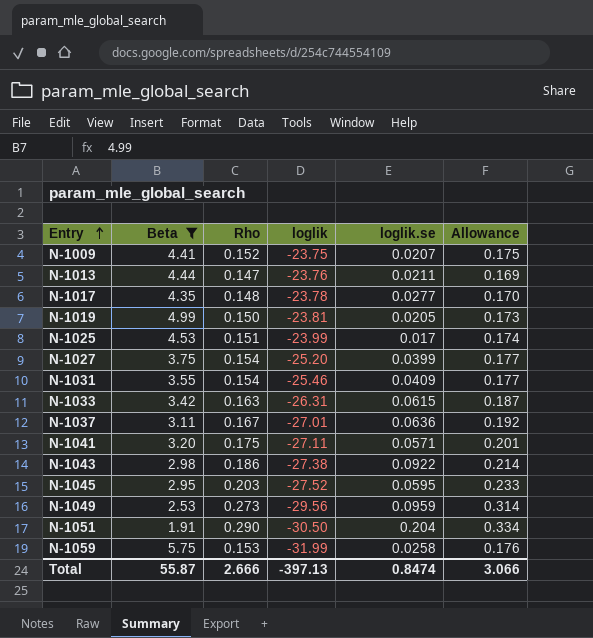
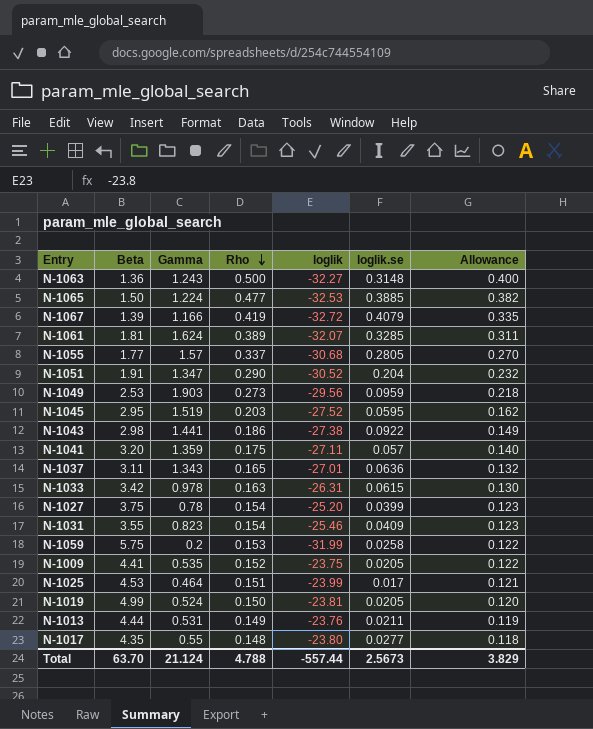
filter: Beta >= 1.91 -> none
row order: Entry ascending -> Rho descending
column Gamma | position: none -> 3
column Allowance | formula: [Rho] * 1.15 -> [Rho] * 0.8
N-1051 | loglik: -30.50 -> -30.52
N-1041 | loglik.se: 0.0571 -> 0.057
N-1037 | Rho: 0.167 -> 0.165
N-1009 | loglik.se: 0.0207 -> 0.0205
N-1013 | Rho: 0.147 -> 0.149
N-1017 | loglik: -23.78 -> -23.80
Total | Beta: 55.87 -> 63.70
Total | Rho: 2.666 -> 4.788
Total | loglik: -397.13 -> -557.44
Total | loglik.se: 0.8474 -> 2.5673
Total | Allowance: 3.066 -> 3.829

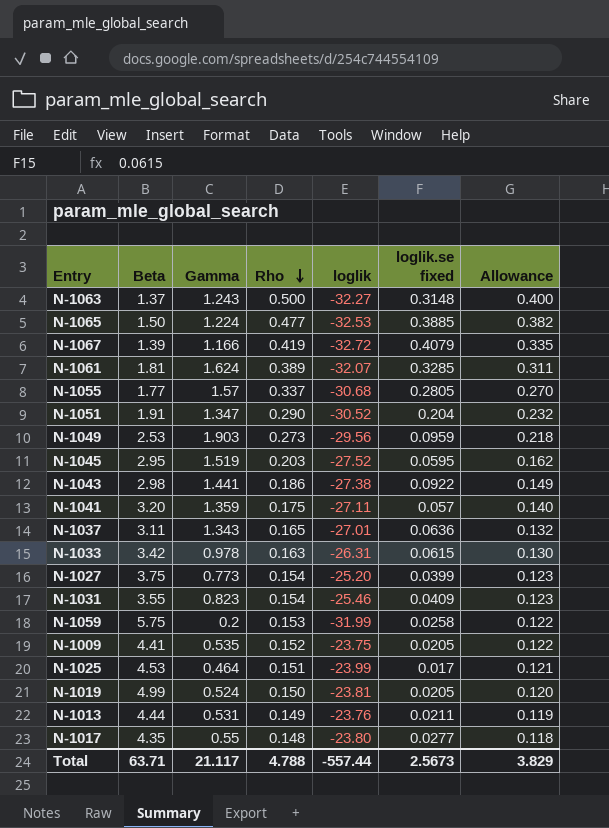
column name: loglik.se -> loglik.se fixed
N-1063 | Beta: 1.36 -> 1.37
N-1027 | Gamma: 0.78 -> 0.773
Total | Beta: 63.70 -> 63.71
Total | Gamma: 21.124 -> 21.117

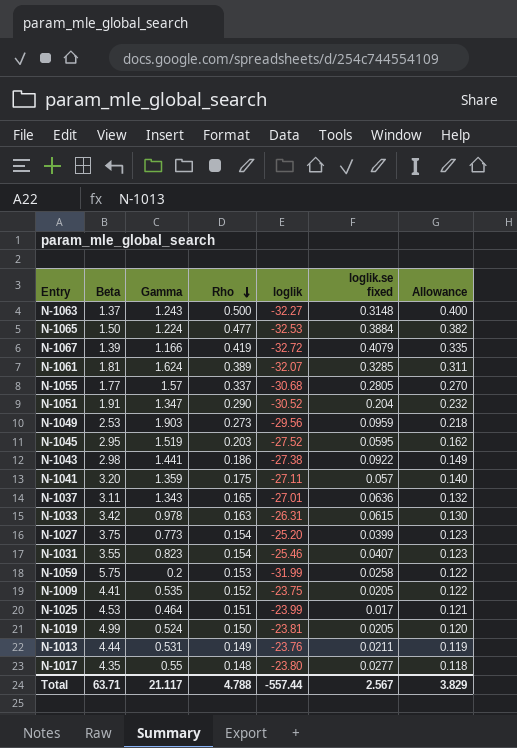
N-1065 | loglik.se fixed: 0.3885 -> 0.3884
N-1031 | loglik.se fixed: 0.0409 -> 0.0407
Total | loglik.se fixed: 2.5673 -> 2.567

